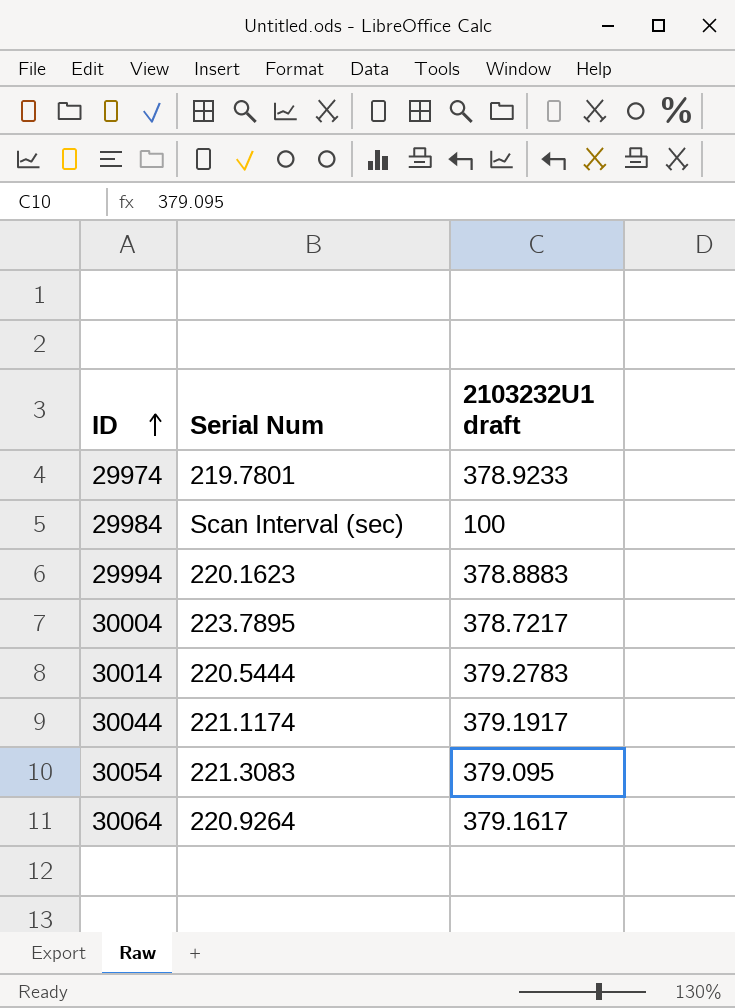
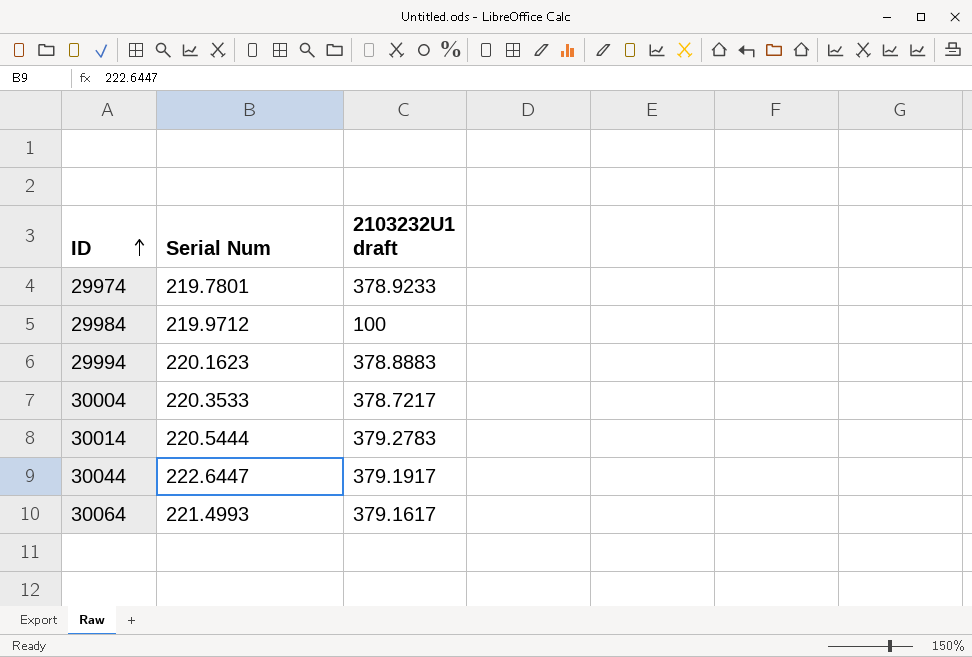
row 30054: 221.3083 | 379.095 -> none
29984 | Serial Num: Scan Interval (sec) -> 219.9712
30004 | Serial Num: 223.7895 -> 220.3533
30044 | Serial Num: 221.1174 -> 222.6447
30064 | Serial Num: 220.9264 -> 221.4993

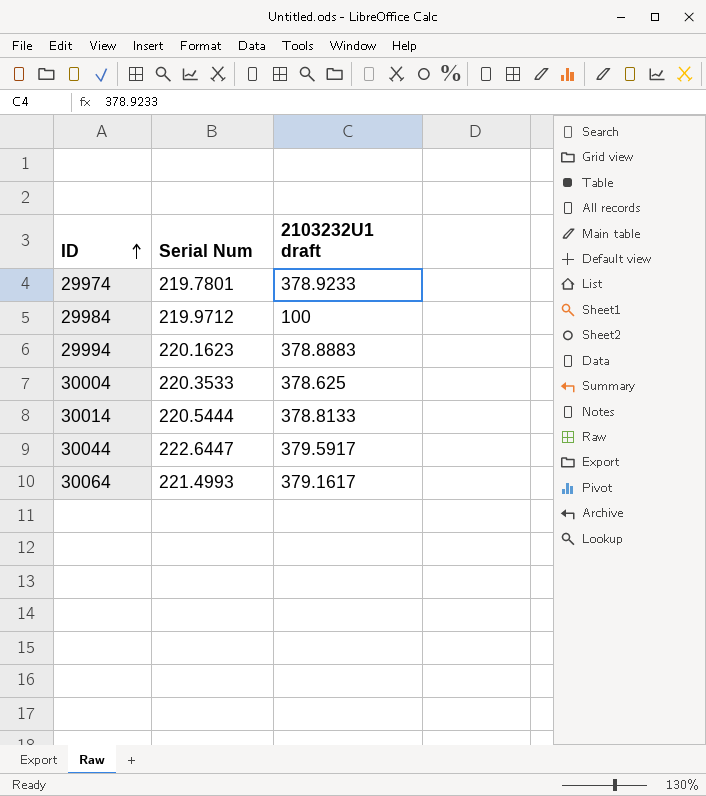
30004 | 2103232U1 draft: 378.7217 -> 378.625
30014 | 2103232U1 draft: 379.2783 -> 378.8133
30044 | 2103232U1 draft: 379.1917 -> 379.5917

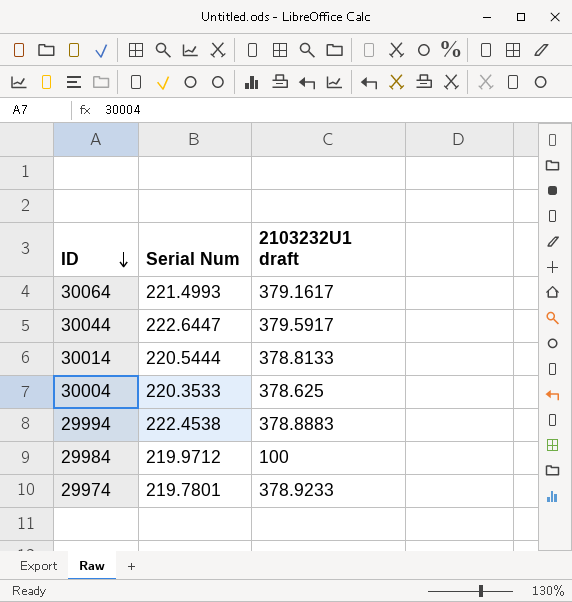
row order: ID ascending -> ID descending
29994 | Serial Num: 220.1623 -> 222.4538

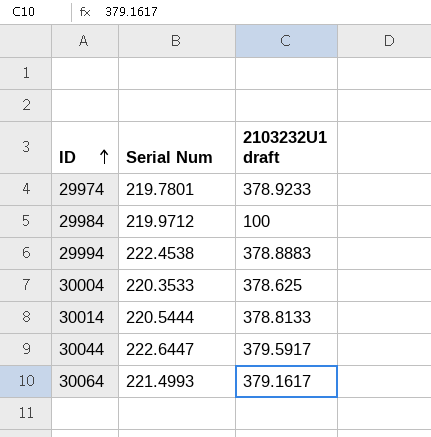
row order: ID descending -> ID ascending

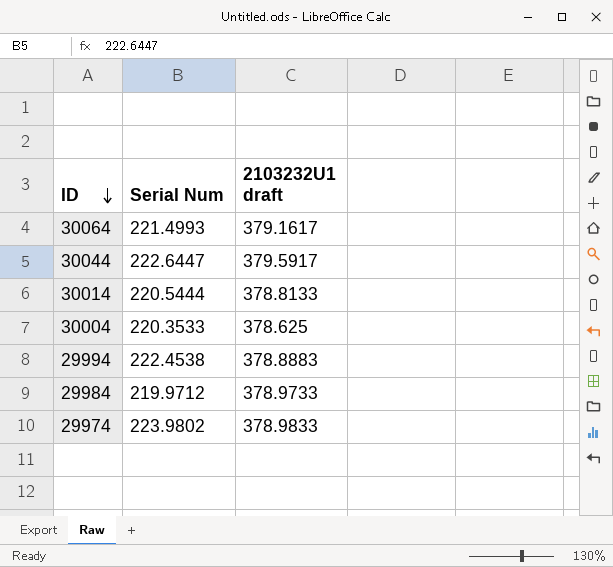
row order: ID ascending -> ID descending
29984 | 2103232U1 draft: 100 -> 378.9733
29974 | Serial Num: 219.7801 -> 223.9802
29974 | 2103232U1 draft: 378.9233 -> 378.9833

